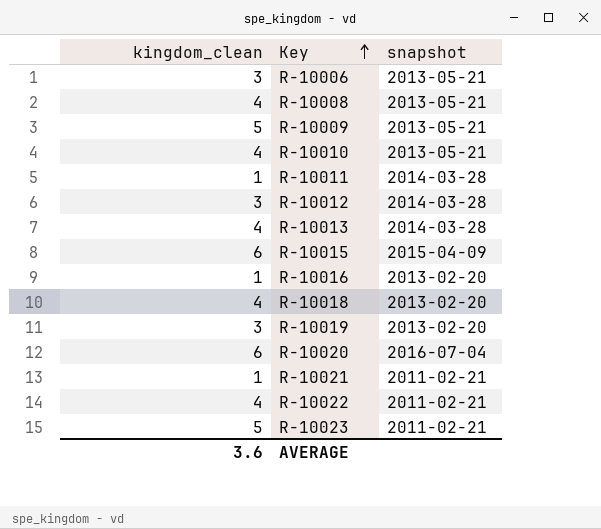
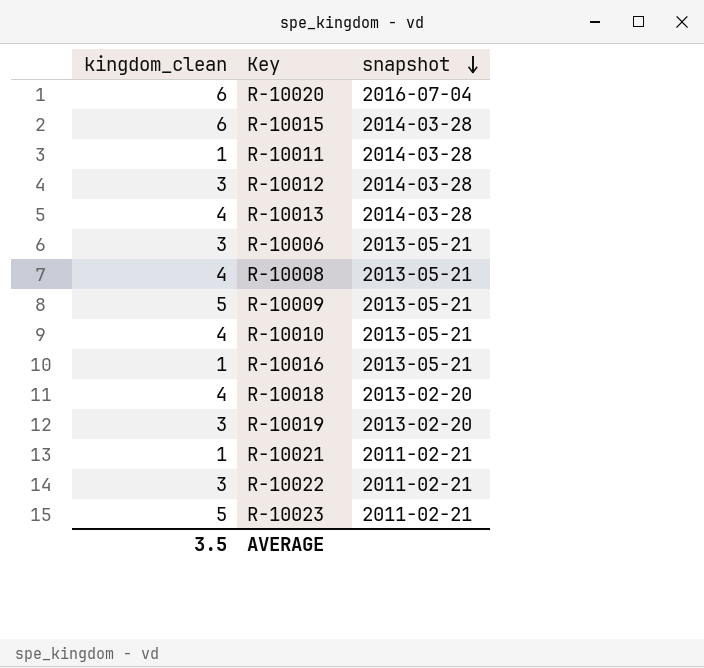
row order: Key ascending -> snapshot descending
R-10015 | snapshot: 2015-04-09 -> 2014-03-28
R-10016 | snapshot: 2013-02-20 -> 2013-05-21
R-10022 | kingdom_clean: 4 -> 3
AVERAGE | kingdom_clean: 3.6 -> 3.5

